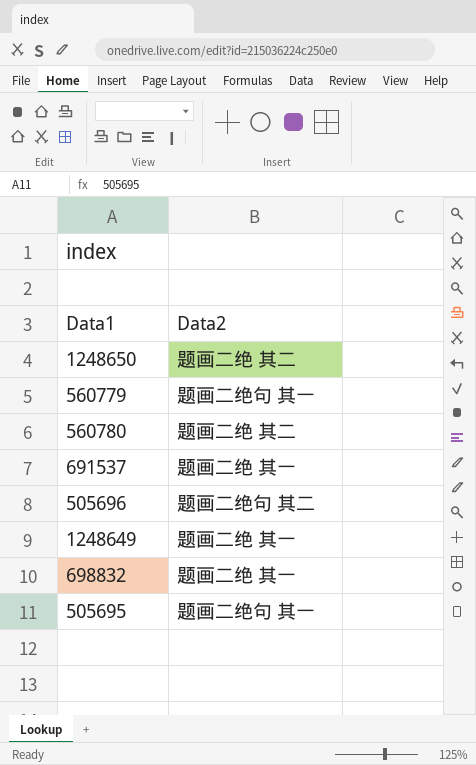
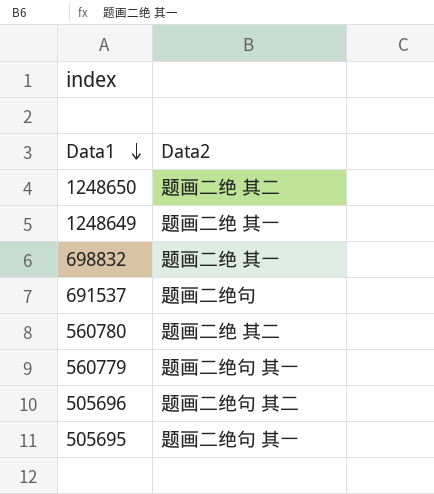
row order: none -> Data1 descending
691537 | Data2: 题画二绝 其一 -> 题画二绝句

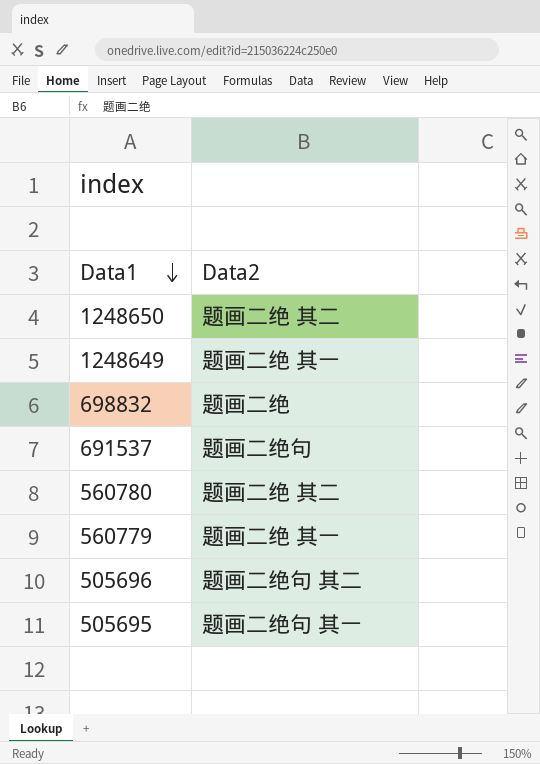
698832 | Data2: 题画二绝 其一 -> 题画二绝
560779 | Data2: 题画二绝句 其一 -> 题画二绝 其一

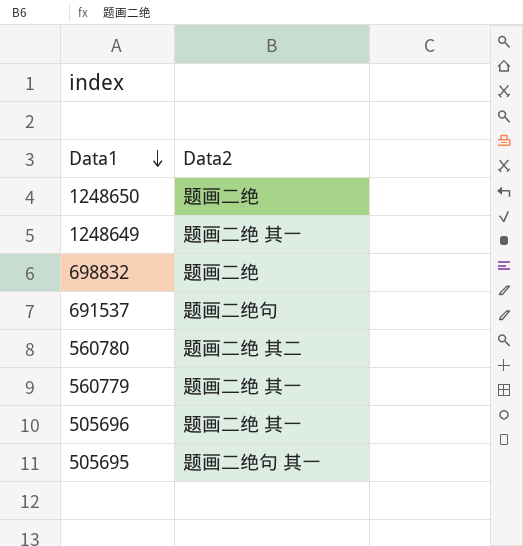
1248650 | Data2: 题画二绝 其二 -> 题画二绝
505696 | Data2: 题画二绝句 其二 -> 题画二绝 其一

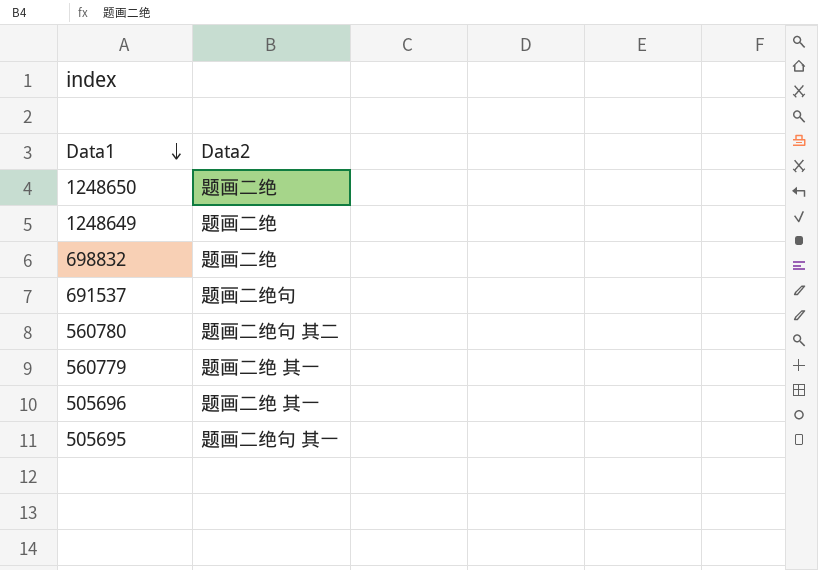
1248649 | Data2: 题画二绝 其一 -> 题画二绝
560780 | Data2: 题画二绝 其二 -> 题画二绝句 其二

